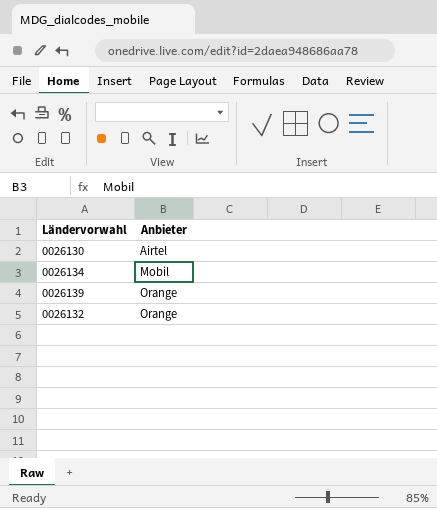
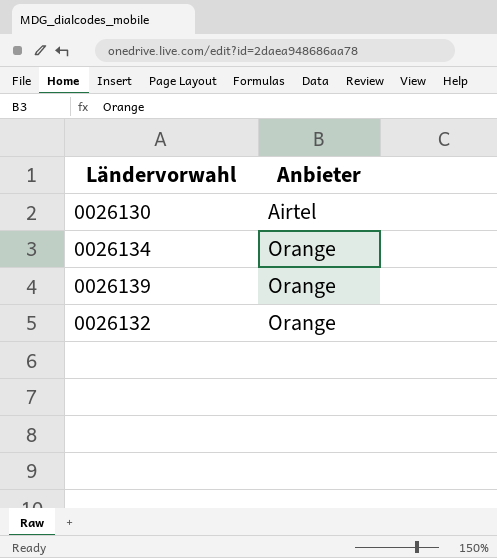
0026134 | Anbieter: Mobil -> Orange

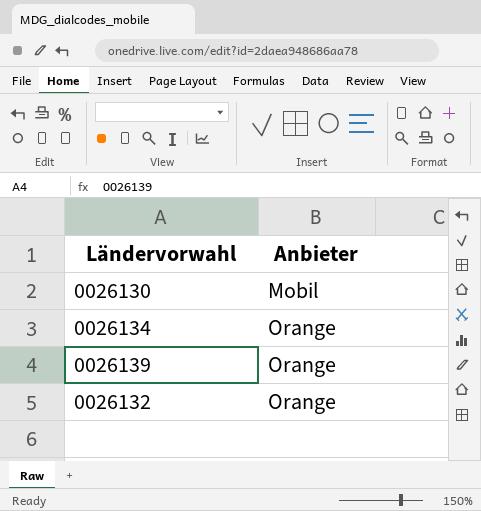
0026130 | Anbieter: Airtel -> Mobil

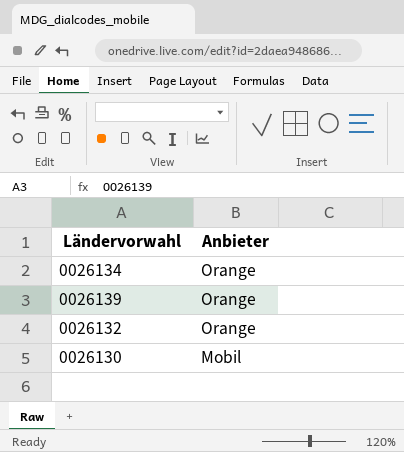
row order: Anbieter ascending -> Anbieter descending

